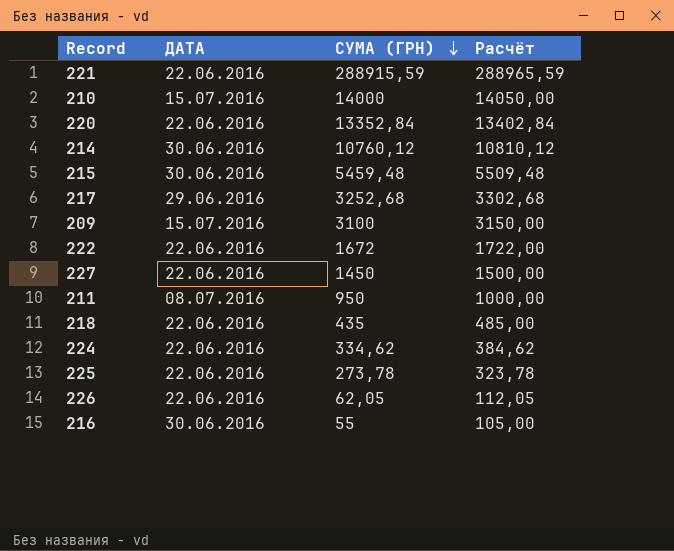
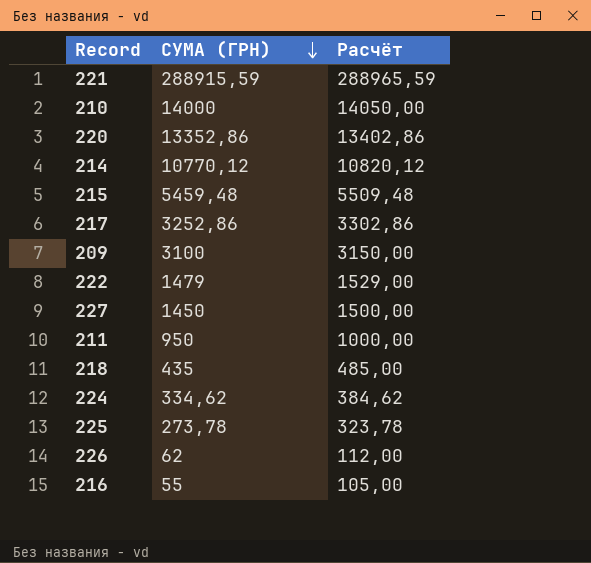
column ДАТА | position: 2 -> none
220 | СУМА (ГРН): 13352,84 -> 13352,86
220 | Расчёт: 13402,84 -> 13402,86
214 | СУМА (ГРН): 10760,12 -> 10770,12
214 | Расчёт: 10810,12 -> 10820,12
217 | СУМА (ГРН): 3252,68 -> 3252,86
217 | Расчёт: 3302,68 -> 3302,86
222 | СУМА (ГРН): 1672 -> 1479
222 | Расчёт: 1722,00 -> 1529,00
226 | СУМА (ГРН): 62,05 -> 62
226 | Расчёт: 112,05 -> 112,00

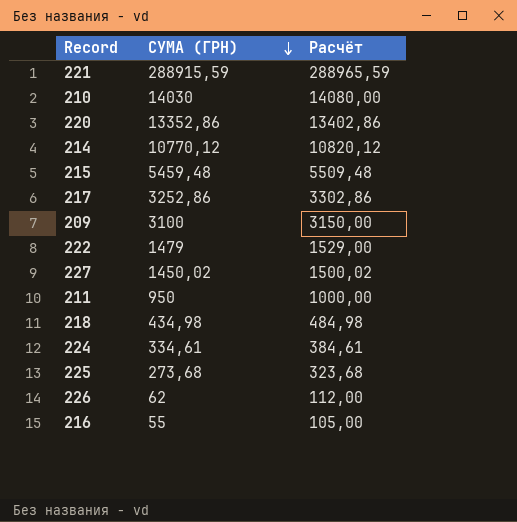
210 | СУМА (ГРН): 14000 -> 14030
210 | Расчёт: 14050,00 -> 14080,00
227 | СУМА (ГРН): 1450 -> 1450,02
227 | Расчёт: 1500,00 -> 1500,02
218 | СУМА (ГРН): 435 -> 434,98
218 | Расчёт: 485,00 -> 484,98
224 | СУМА (ГРН): 334,62 -> 334,61
224 | Расчёт: 384,62 -> 384,61
225 | СУМА (ГРН): 273,78 -> 273,68
225 | Расчёт: 323,78 -> 323,68

